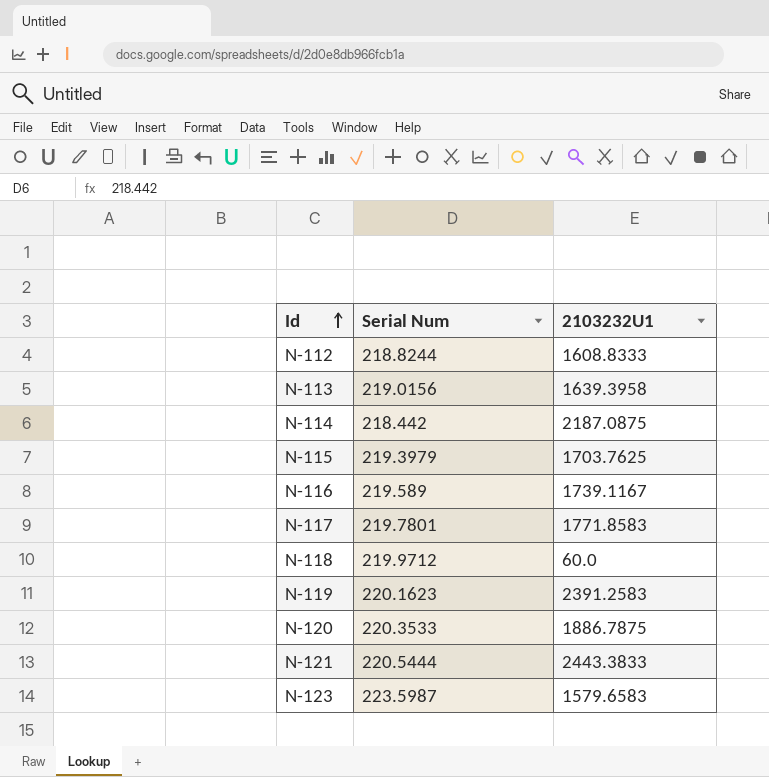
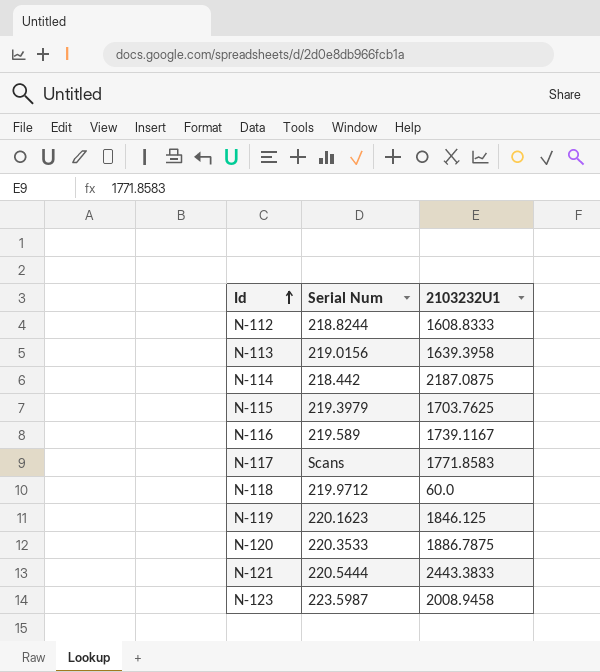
N-117 | Serial Num: 219.7801 -> Scans
N-119 | 2103232U1: 2391.2583 -> 1846.125
N-123 | 2103232U1: 1579.6583 -> 2008.9458

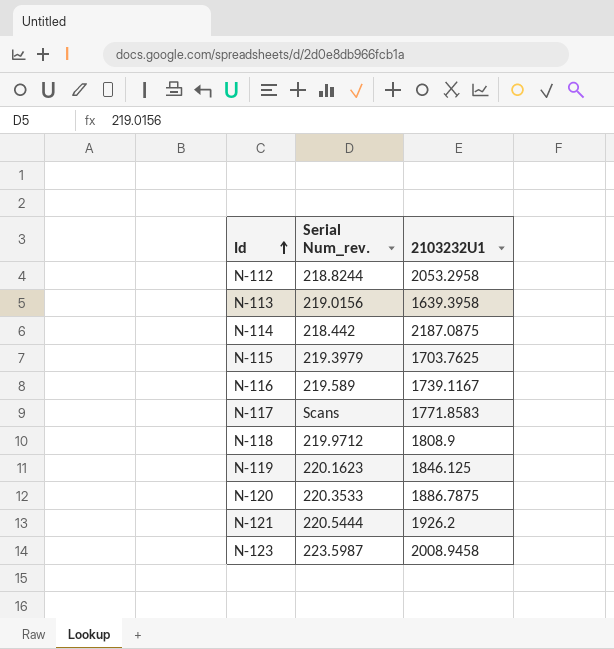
column name: Serial Num -> Serial Num_rev.
N-112 | 2103232U1: 1608.8333 -> 2053.2958
N-118 | 2103232U1: 60.0 -> 1808.9
N-121 | 2103232U1: 2443.3833 -> 1926.2

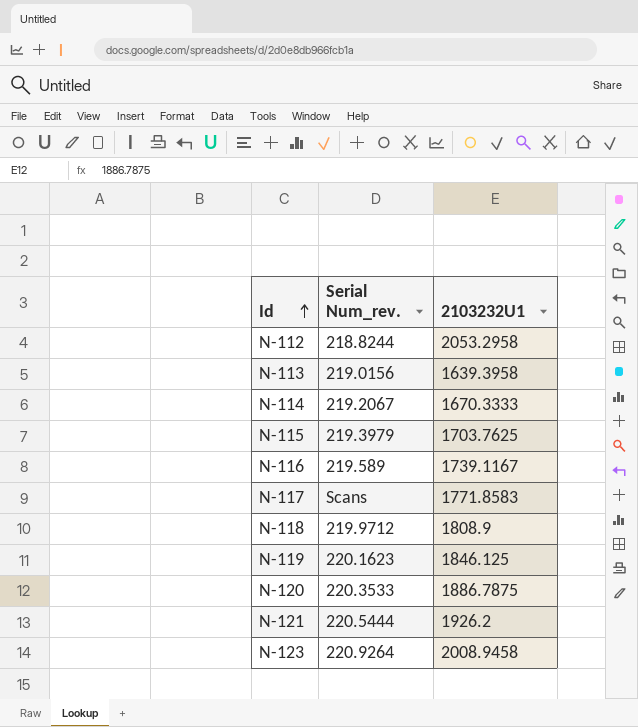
N-114 | Serial Num_rev.: 218.442 -> 219.2067
N-114 | 2103232U1: 2187.0875 -> 1670.3333
N-123 | Serial Num_rev.: 223.5987 -> 220.9264

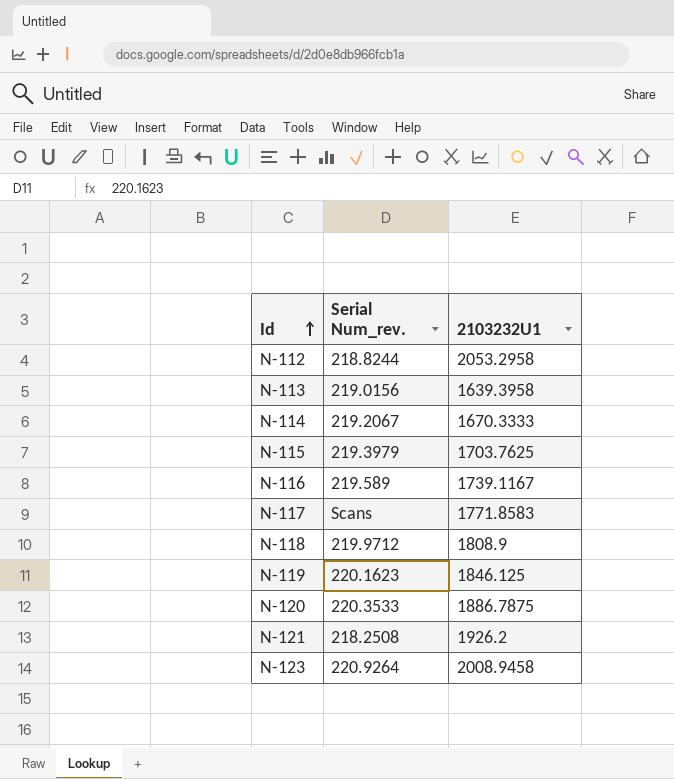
N-121 | Serial Num_rev.: 220.5444 -> 218.2508

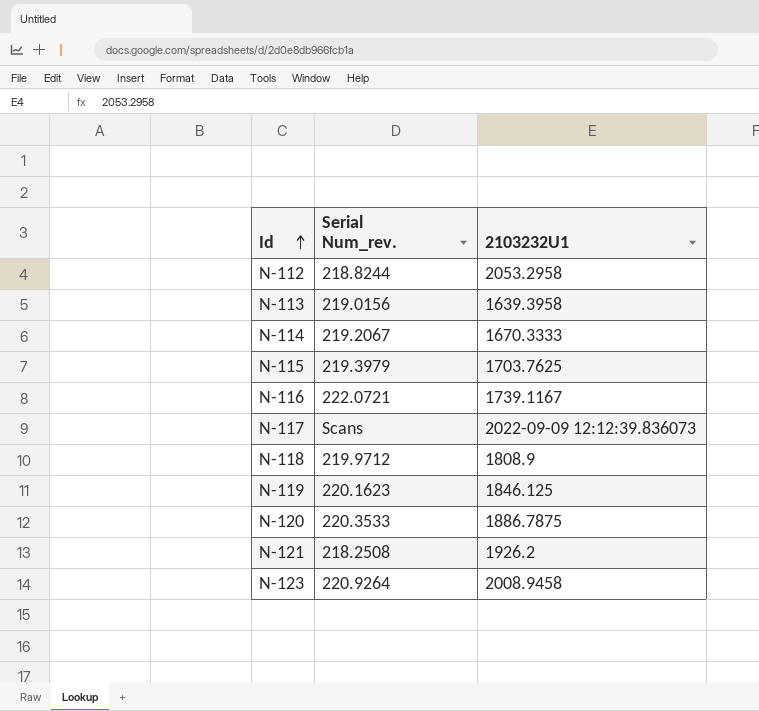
N-116 | Serial Num_rev.: 219.589 -> 222.0721
N-117 | 2103232U1: 1771.8583 -> 2022-09-09 12:12:39.836073

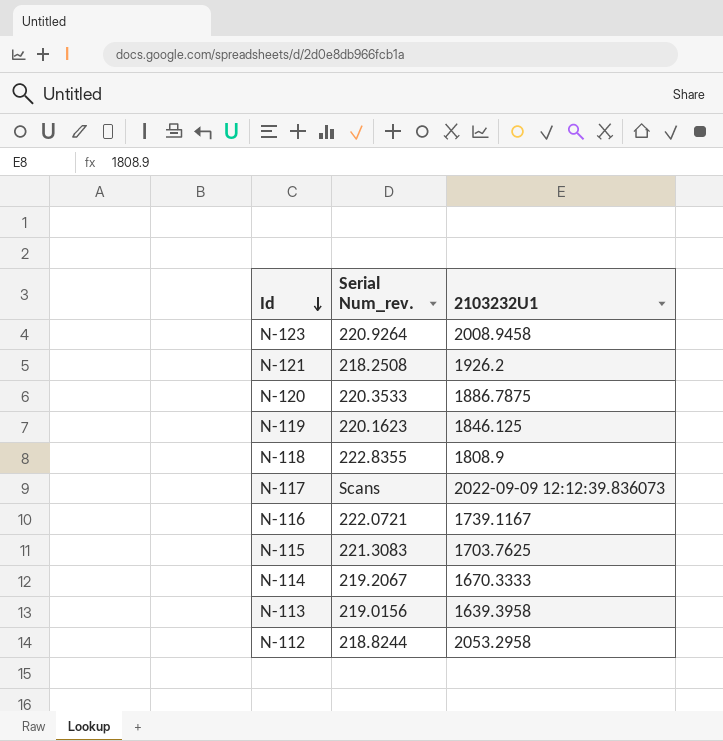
row order: Id ascending -> Id descending
N-118 | Serial Num_rev.: 219.9712 -> 222.8355
N-115 | Serial Num_rev.: 219.3979 -> 221.3083

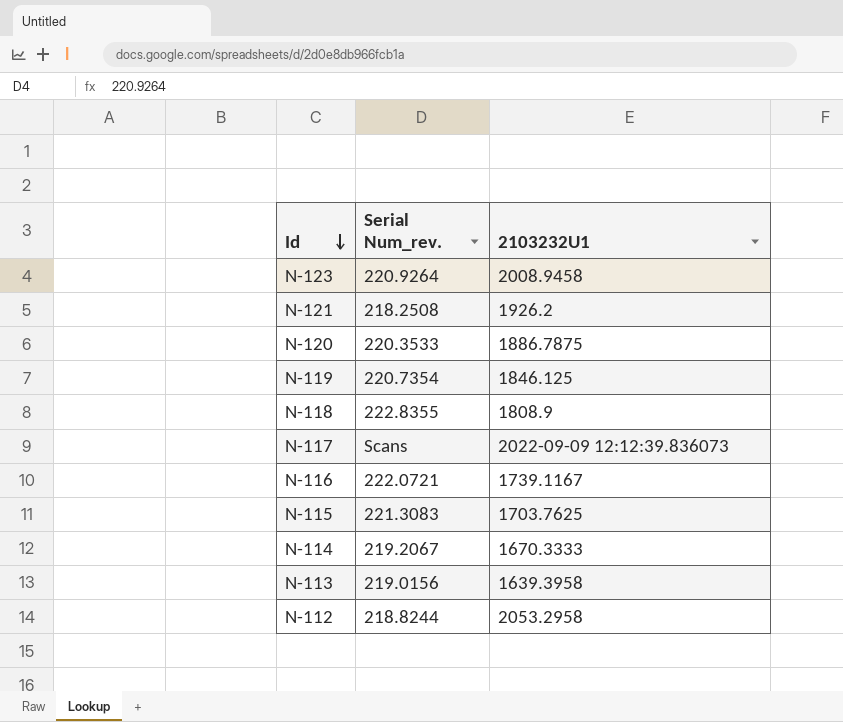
N-119 | Serial Num_rev.: 220.1623 -> 220.7354

